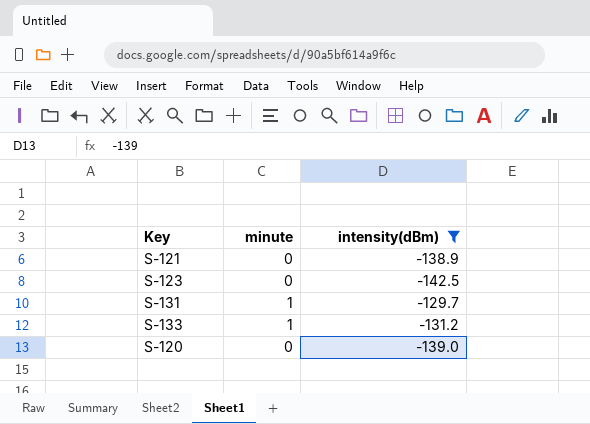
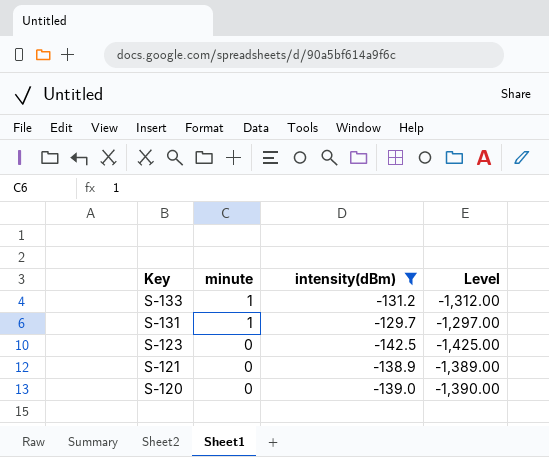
row order: none -> Key descending
column Level | formula: none -> [intensity(dBm)] * 10

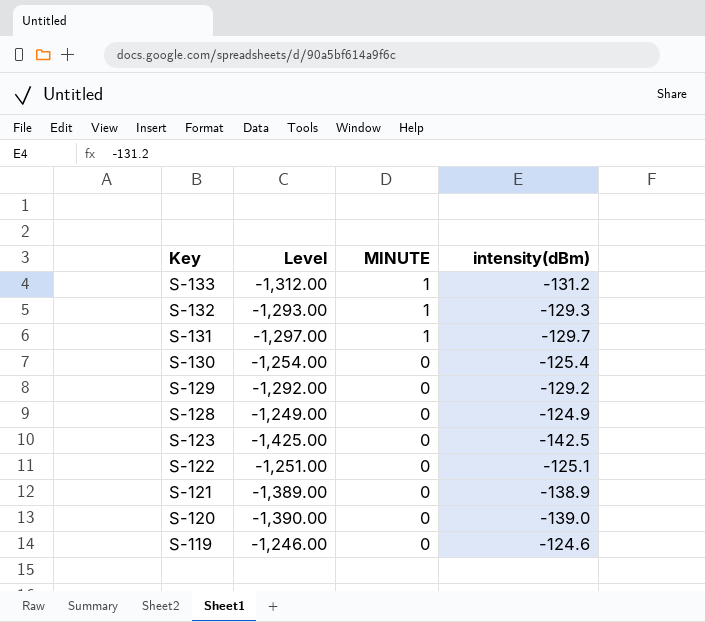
filter: intensity(dBm) <= -129.7 -> none
column Level | position: 4 -> 2
column name: minute -> MINUTE

